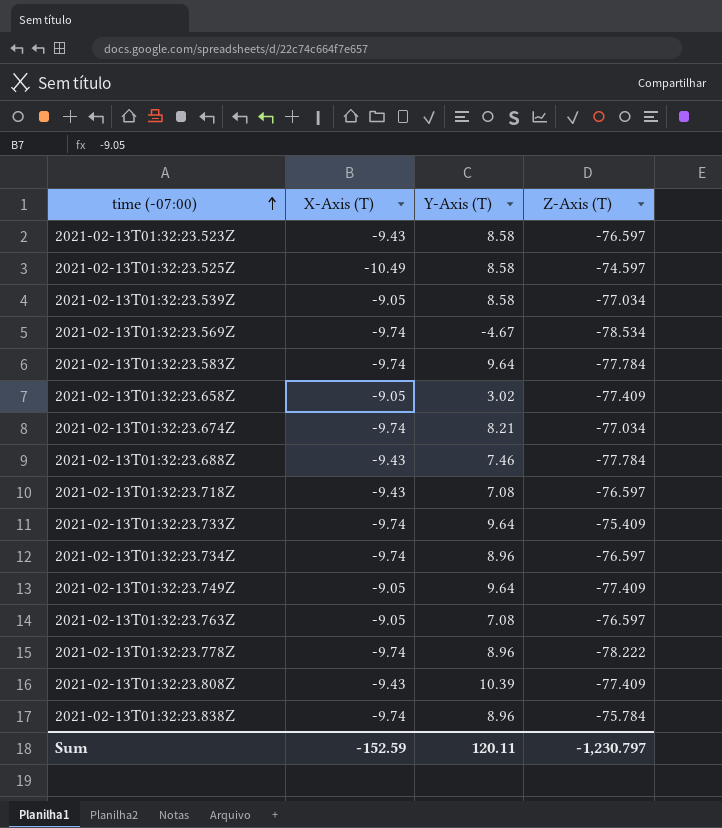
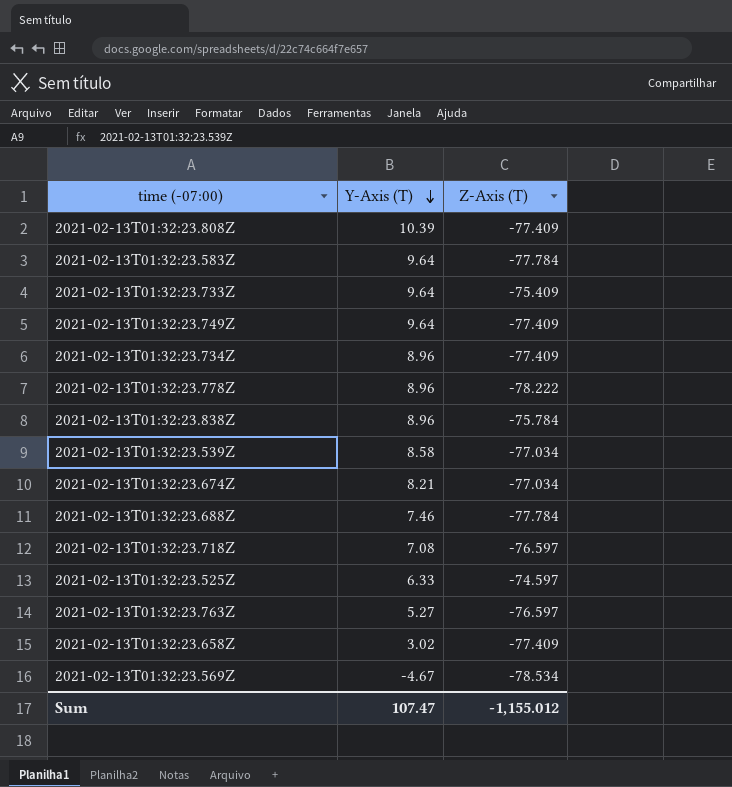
row order: time (-07:00) ascending -> Y-Axis (T) descending
column X-Axis (T) | position: 2 -> none
row 2021-02-13T01:32:23.523Z: -9.43 | 8.58 | -76.597 -> none
2021-02-13T01:32:23.734Z | Z-Axis (T): -76.597 -> -77.409
2021-02-13T01:32:23.525Z | Y-Axis (T): 8.58 -> 6.33
2021-02-13T01:32:23.763Z | Y-Axis (T): 7.08 -> 5.27
Sum | Y-Axis (T): 120.11 -> 107.47
Sum | Z-Axis (T): -1,230.797 -> -1,155.012

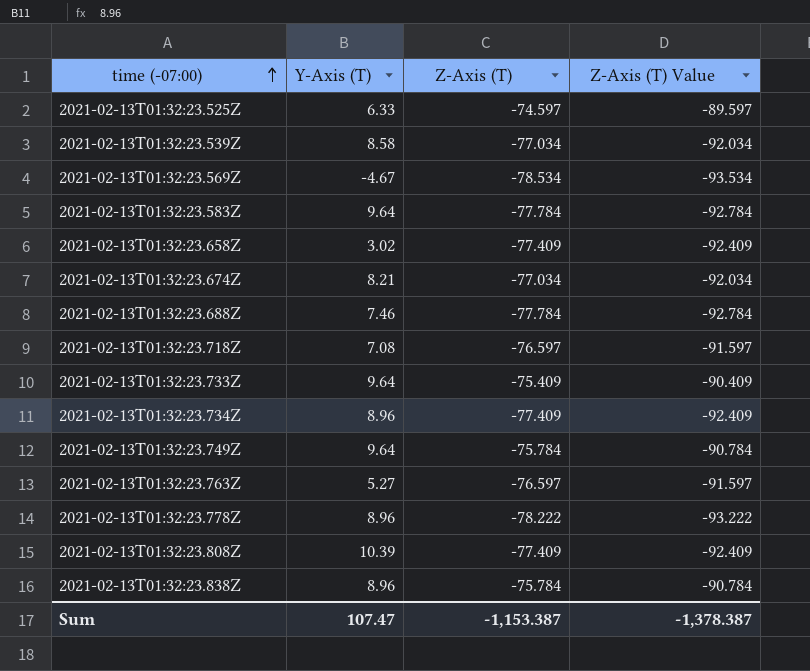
row order: Y-Axis (T) descending -> time (-07:00) ascending
column Z-Axis (T) Value | formula: none -> [Z-Axis (T)] - 15
2021-02-13T01:32:23.749Z | Z-Axis (T): -77.409 -> -75.784
Sum | Z-Axis (T): -1,155.012 -> -1,153.387

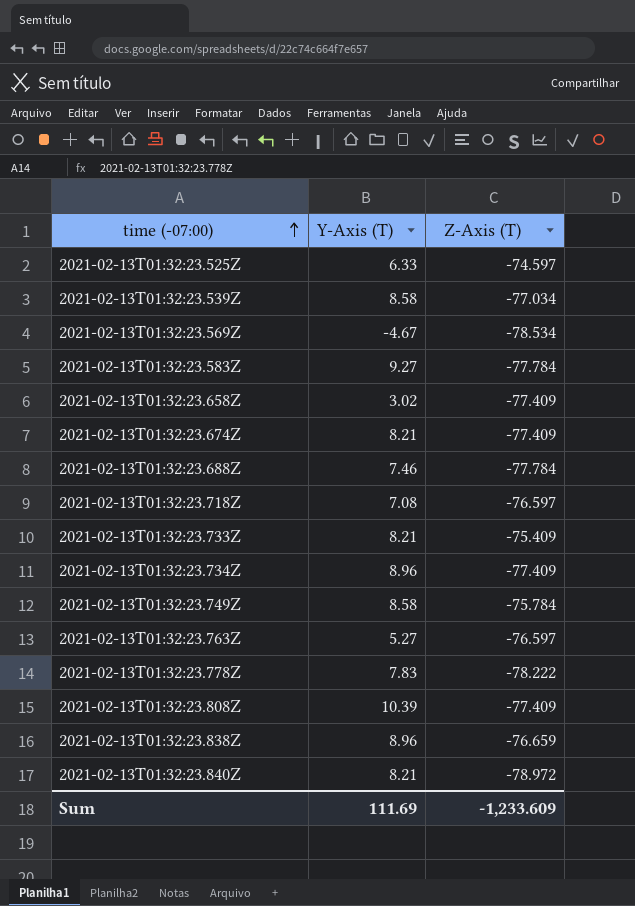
column Z-Axis (T) Value | formula: [Z-Axis (T)] - 15 -> none
2021-02-13T01:32:23.583Z | Y-Axis (T): 9.64 -> 9.27
2021-02-13T01:32:23.674Z | Z-Axis (T): -77.034 -> -77.409
2021-02-13T01:32:23.733Z | Y-Axis (T): 9.64 -> 8.21
2021-02-13T01:32:23.749Z | Y-Axis (T): 9.64 -> 8.58
2021-02-13T01:32:23.778Z | Y-Axis (T): 8.96 -> 7.83
2021-02-13T01:32:23.838Z | Z-Axis (T): -75.784 -> -76.659
row 2021-02-13T01:32:23.840Z: none -> 8.21 | -78.972
Sum | Y-Axis (T): 107.47 -> 111.69
Sum | Z-Axis (T): -1,153.387 -> -1,233.609

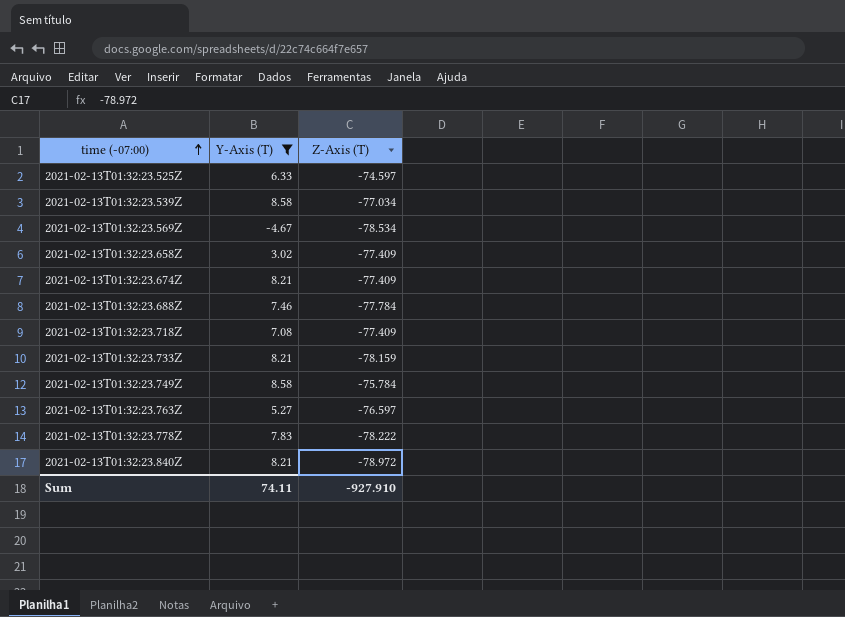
filter: none -> Y-Axis (T) <= 8.58
2021-02-13T01:32:23.718Z | Z-Axis (T): -76.597 -> -77.409
2021-02-13T01:32:23.733Z | Z-Axis (T): -75.409 -> -78.159
Sum | Y-Axis (T): 111.69 -> 74.11
Sum | Z-Axis (T): -1,233.609 -> -927.910

